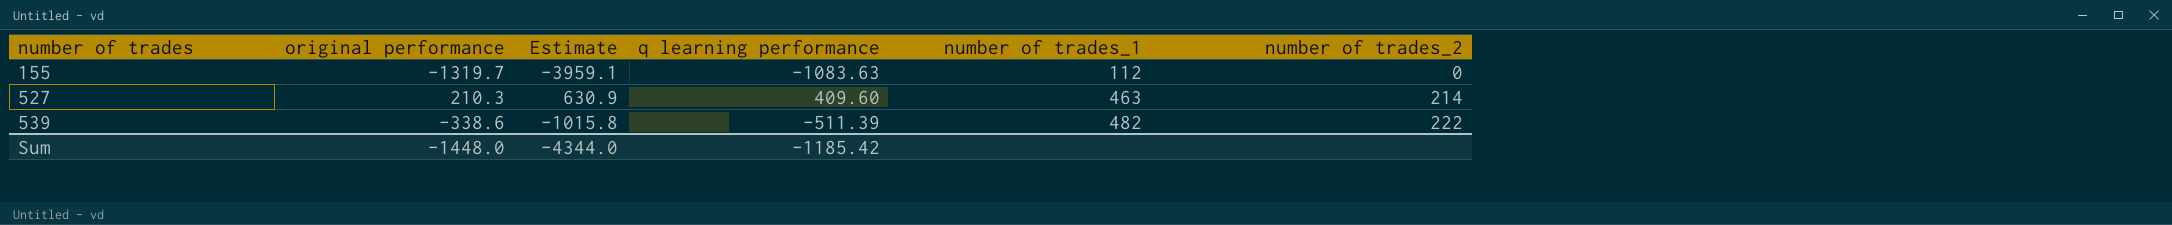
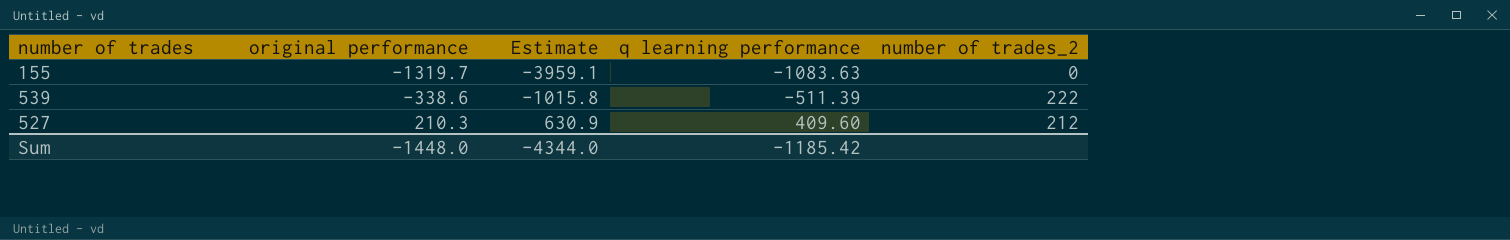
row order: number of trades ascending -> original performance ascending
column number of trades_1 | position: 5 -> none
527 | number of trades_2: 214 -> 212

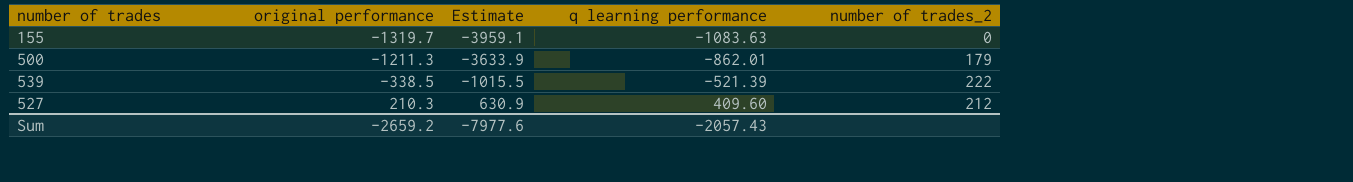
row 500: none -> -1211.3 | -3633.9 | -862.01 | 179
539 | original performance: -338.6 -> -338.5
539 | Estimate: -1015.8 -> -1015.5
539 | q learning performance: -511.39 -> -521.39
Sum | original performance: -1448.0 -> -2659.2
Sum | Estimate: -4344.0 -> -7977.6
Sum | q learning performance: -1185.42 -> -2057.43

